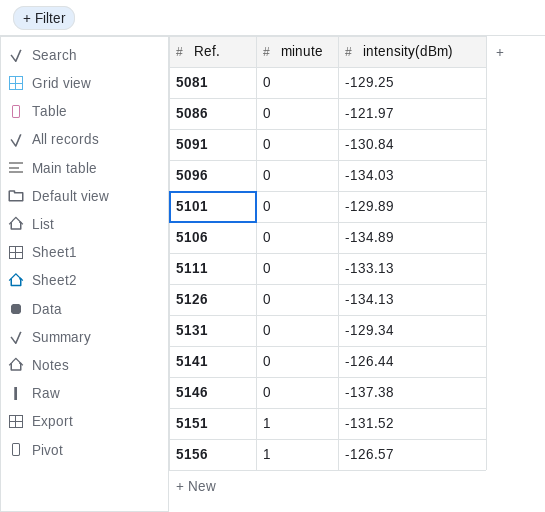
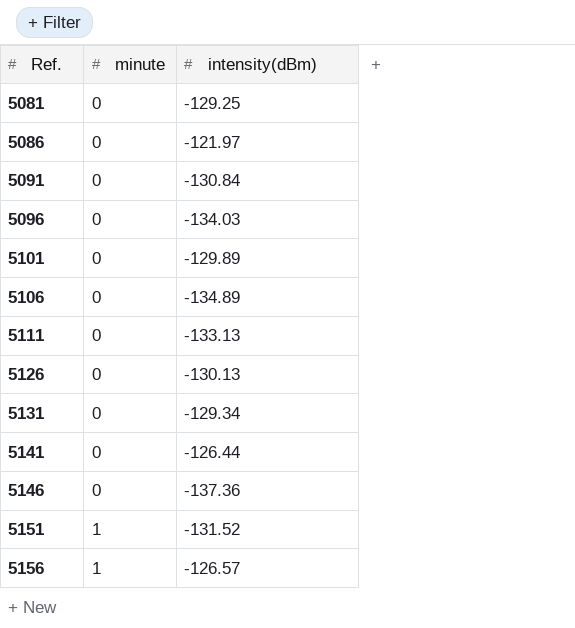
5126 | intensity(dBm): -134.13 -> -130.13
5146 | intensity(dBm): -137.38 -> -137.36

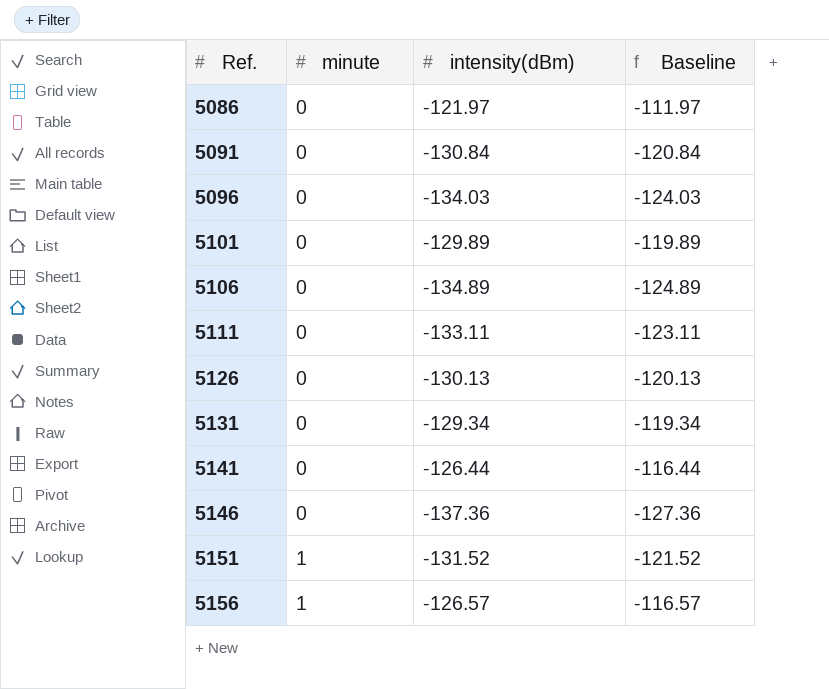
column Baseline | formula: none -> [intensity(dBm)] + 10
row 5081: 0 | -129.25 -> none
5111 | intensity(dBm): -133.13 -> -133.11

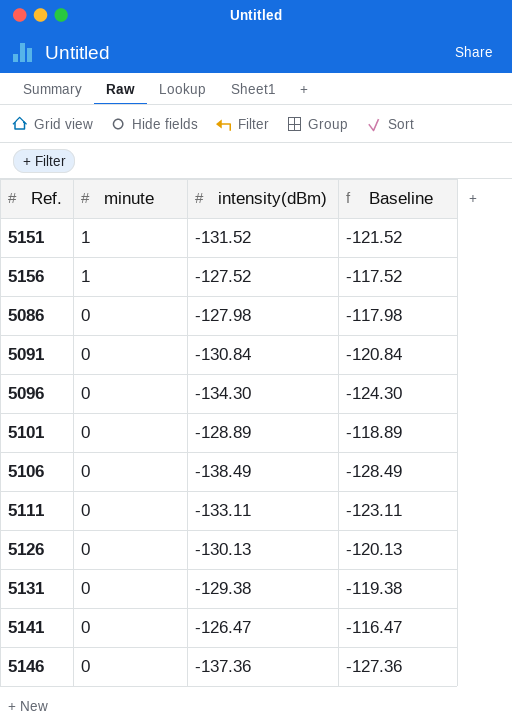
row order: Ref. ascending -> minute descending
5156 | intensity(dBm): -126.57 -> -127.52
5156 | Baseline: -116.57 -> -117.52
5086 | intensity(dBm): -121.97 -> -127.98
5086 | Baseline: -111.97 -> -117.98
5096 | intensity(dBm): -134.03 -> -134.30
5096 | Baseline: -124.03 -> -124.30
5101 | intensity(dBm): -129.89 -> -128.89
5101 | Baseline: -119.89 -> -118.89
5106 | intensity(dBm): -134.89 -> -138.49
5106 | Baseline: -124.89 -> -128.49
5131 | intensity(dBm): -129.34 -> -129.38
5131 | Baseline: -119.34 -> -119.38
5141 | intensity(dBm): -126.44 -> -126.47
5141 | Baseline: -116.44 -> -116.47

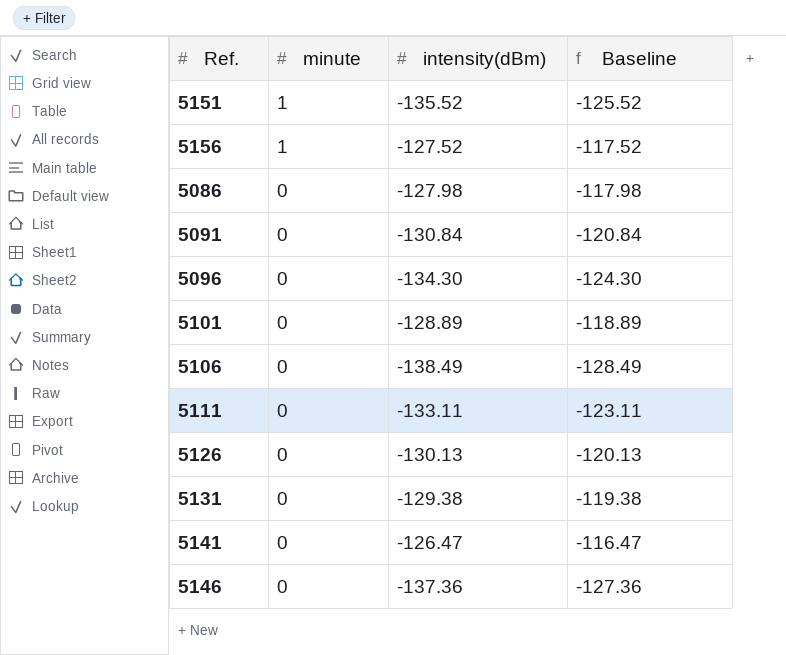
5151 | intensity(dBm): -131.52 -> -135.52
5151 | Baseline: -121.52 -> -125.52

